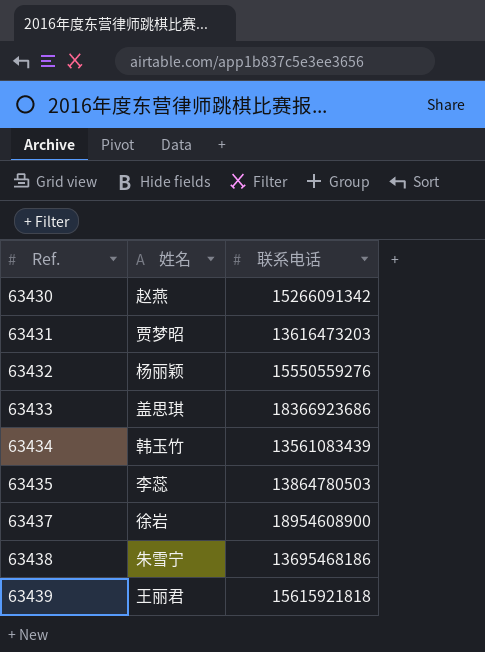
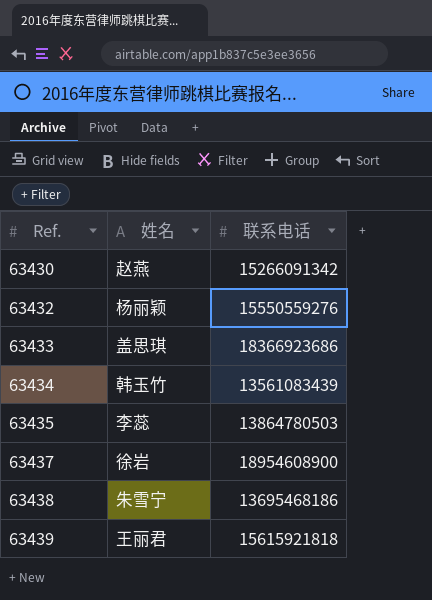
row 63431: 贾梦昭 | 13616473203 -> none

